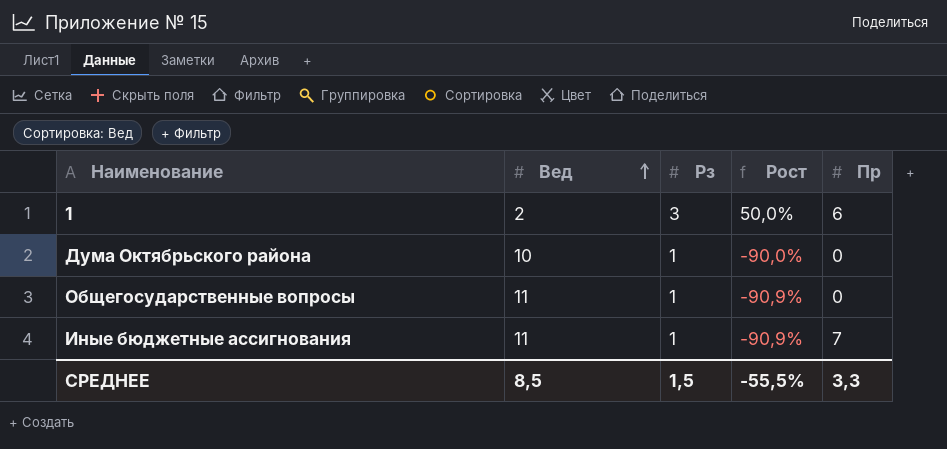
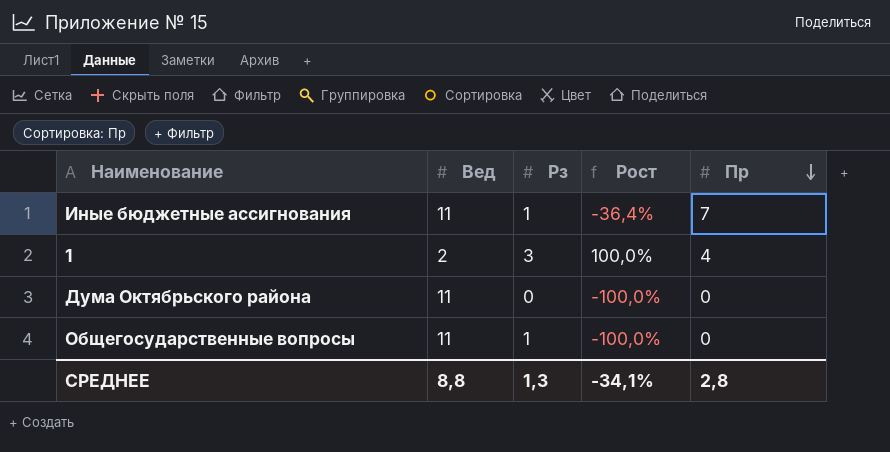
row order: Вед ascending -> Пр descending
column Рост | formula: ([Рз] - [Вед]) / [Вед] -> ([Пр] - [Вед]) / [Вед]
1 | Пр: 6 -> 4
Дума Октябрьского района | Вед: 10 -> 11
Дума Октябрьского района | Рз: 1 -> 0
СРЕДНЕЕ | Вед: 8,5 -> 8,8
СРЕДНЕЕ | Рз: 1,5 -> 1,3
СРЕДНЕЕ | Рост: -55,5% -> -34,1%
СРЕДНЕЕ | Пр: 3,3 -> 2,8

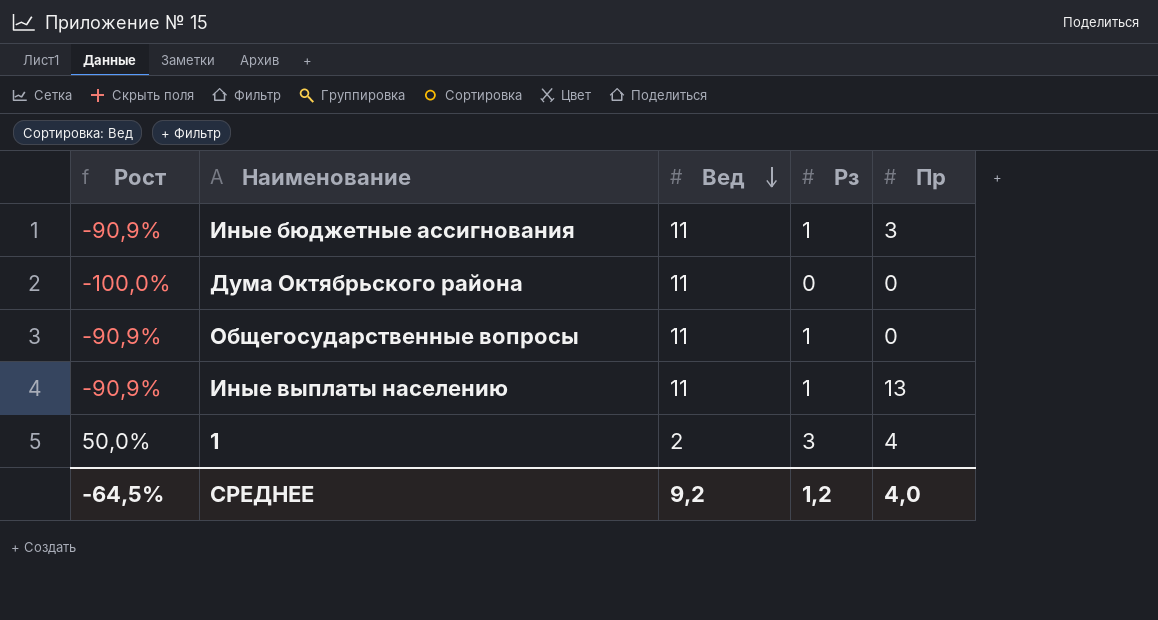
row order: Пр descending -> Вед descending
column Рост | formula: ([Пр] - [Вед]) / [Вед] -> ([Рз] - [Вед]) / [Вед]
column Рост | position: 4 -> 1
Иные бюджетные ассигнования | Пр: 7 -> 3
row Иные выплаты населению: none -> -90,9% | 11 | 1 | 13
СРЕДНЕЕ | Рост: -34,1% -> -64,5%
СРЕДНЕЕ | Вед: 8,8 -> 9,2
СРЕДНЕЕ | Рз: 1,3 -> 1,2
СРЕДНЕЕ | Пр: 2,8 -> 4,0

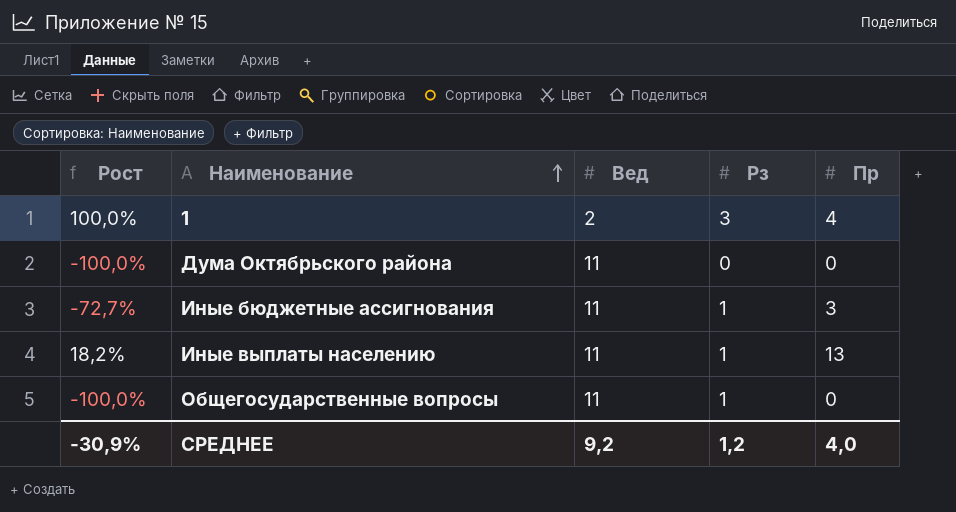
row order: Вед descending -> Наименование ascending
column Рост | formula: ([Рз] - [Вед]) / [Вед] -> ([Пр] - [Вед]) / [Вед]
СРЕДНЕЕ | Рост: -64,5% -> -30,9%

